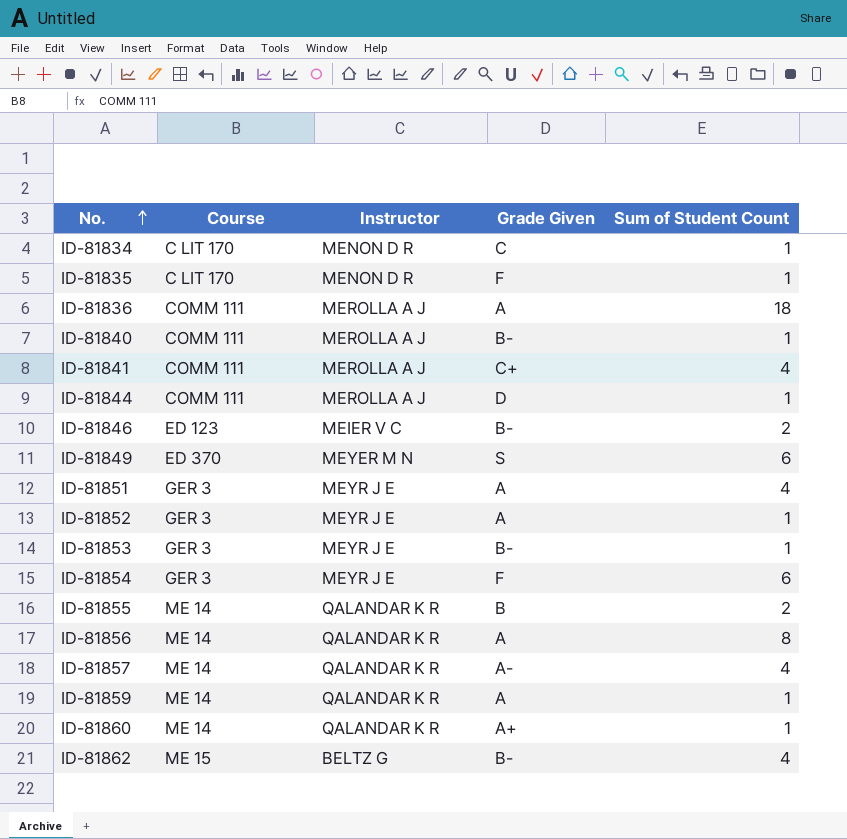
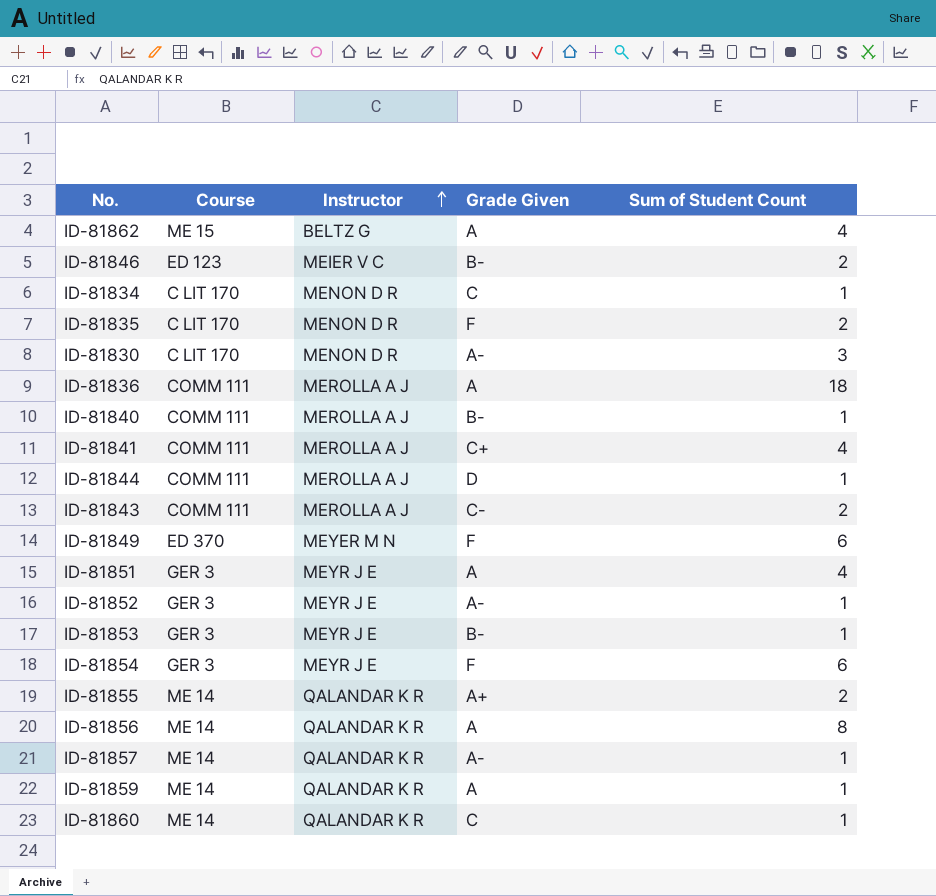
row order: No. ascending -> Instructor ascending
ID-81862 | Grade Given: B- -> A
ID-81835 | Sum of Student Count: 1 -> 2
row ID-81830: none -> C LIT 170 | MENON D R | A- | 3
row ID-81843: none -> COMM 111 | MEROLLA A J | C- | 2
ID-81849 | Grade Given: S -> F
ID-81852 | Grade Given: A -> A-
ID-81855 | Grade Given: B -> A+
ID-81857 | Sum of Student Count: 4 -> 1
ID-81860 | Grade Given: A+ -> C

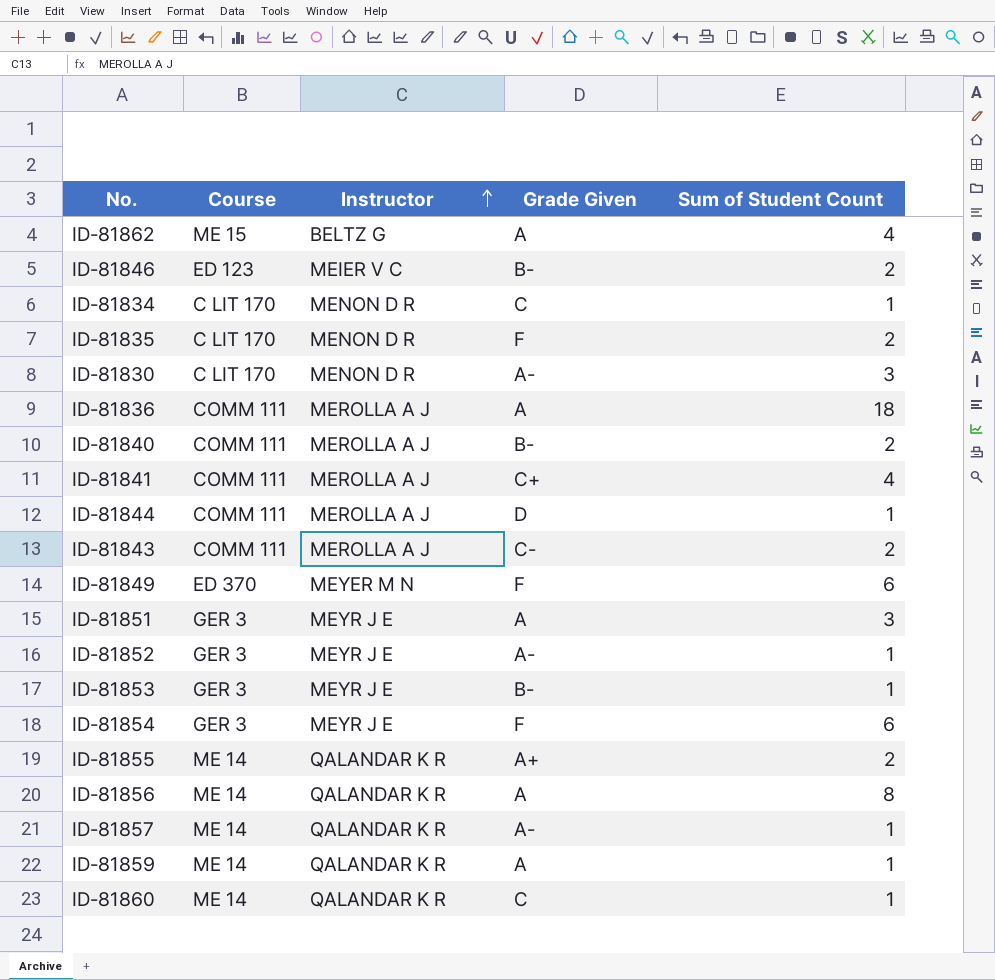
ID-81840 | Sum of Student Count: 1 -> 2
ID-81851 | Sum of Student Count: 4 -> 3

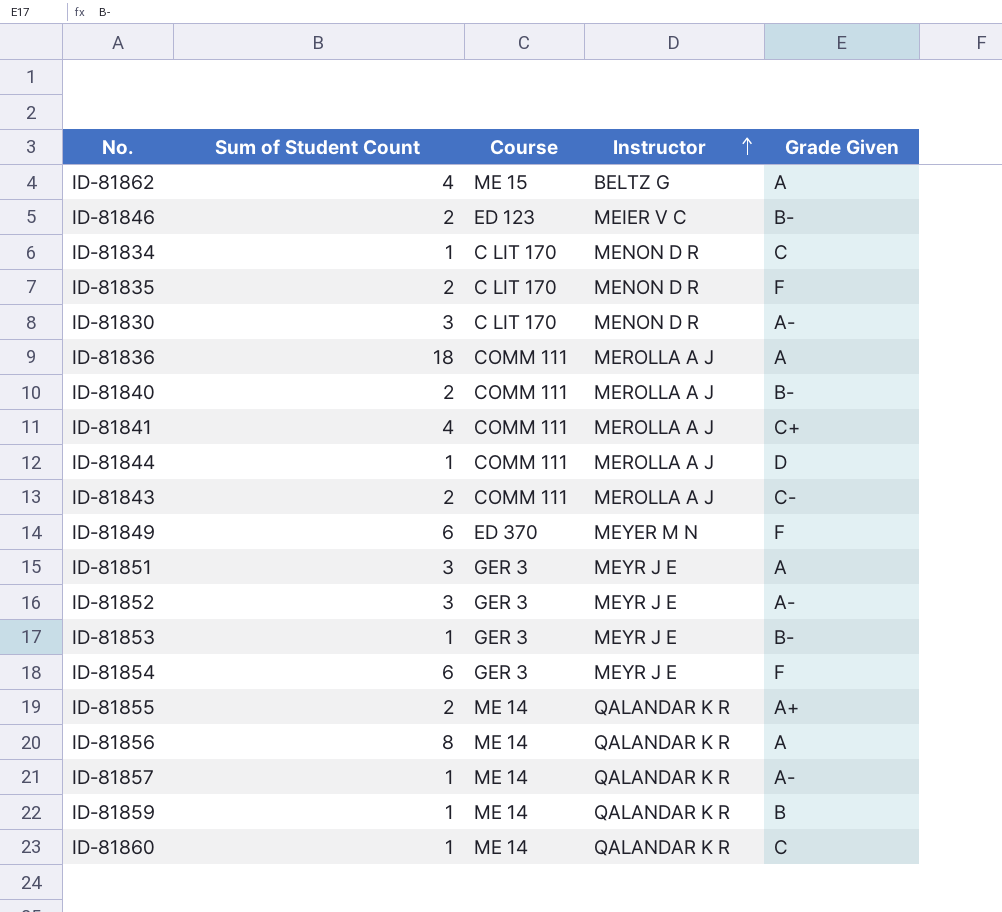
column Sum of Student Count | position: 5 -> 2
ID-81852 | Sum of Student Count: 1 -> 3
ID-81859 | Grade Given: A -> B

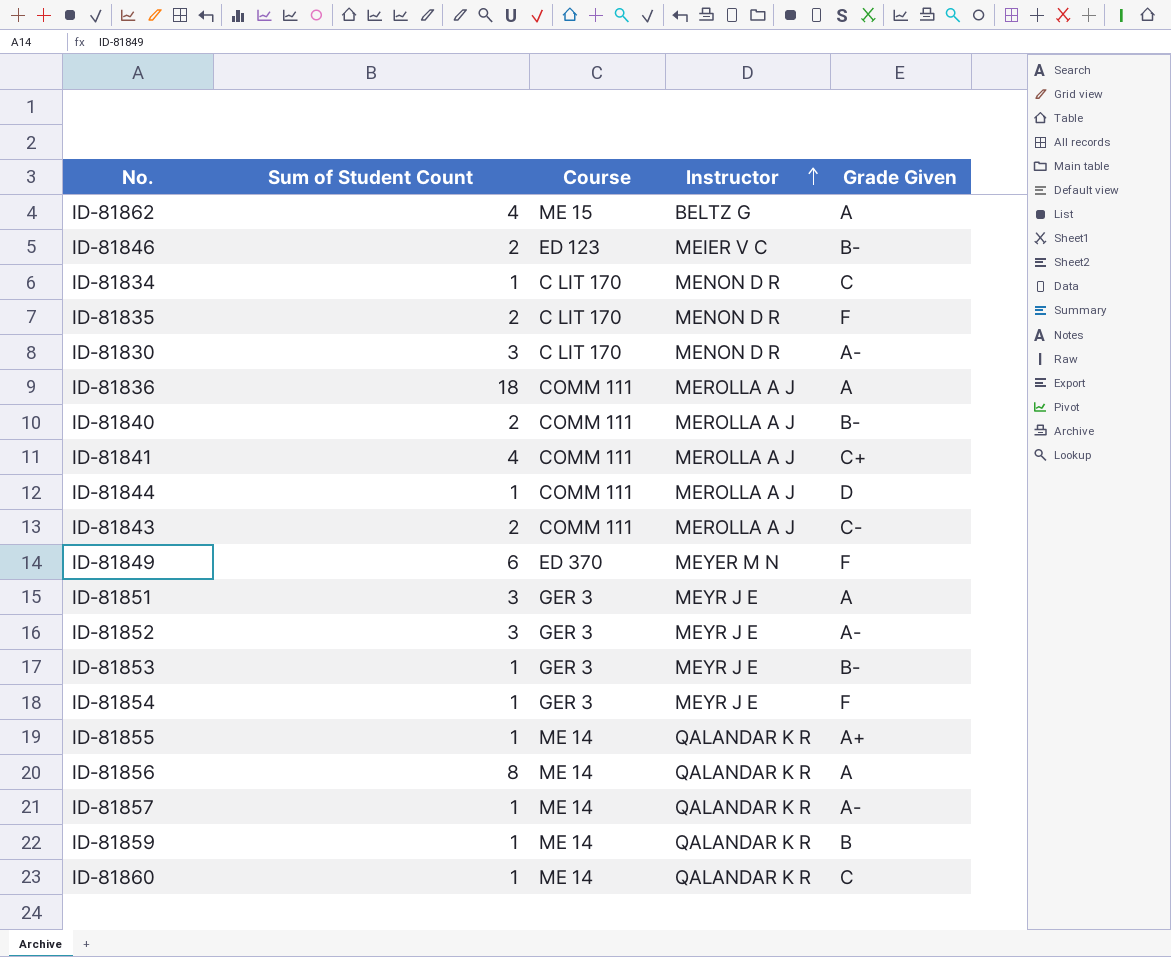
ID-81854 | Sum of Student Count: 6 -> 1
ID-81855 | Sum of Student Count: 2 -> 1

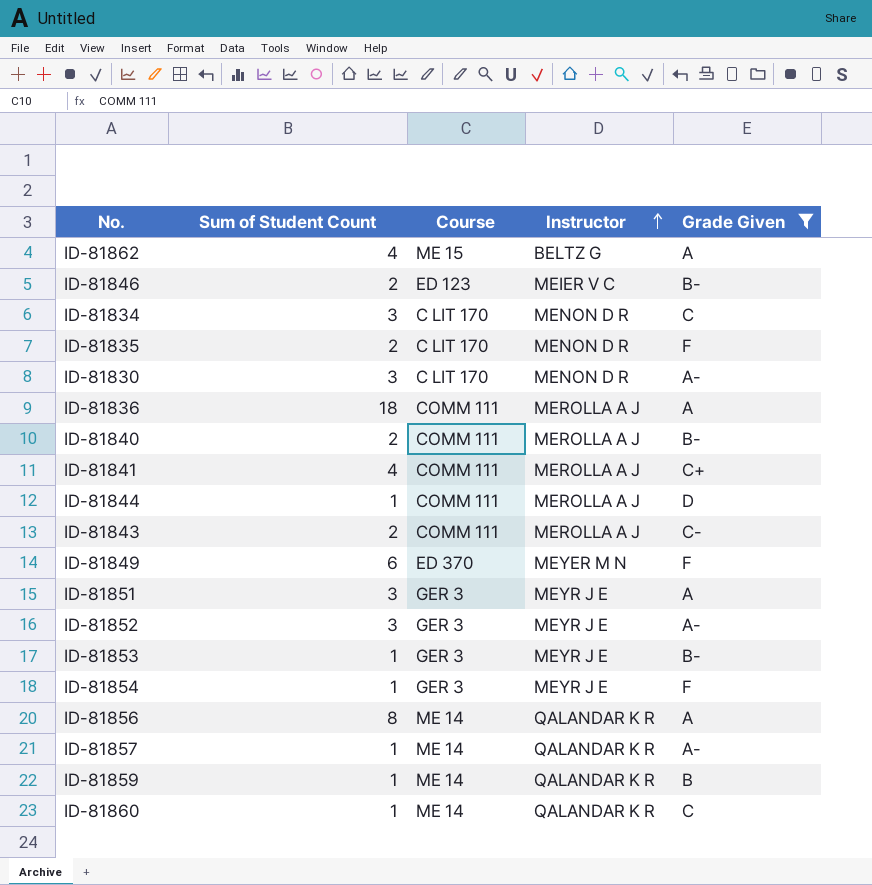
filter: none -> Grade Given != A+
ID-81834 | Sum of Student Count: 1 -> 3

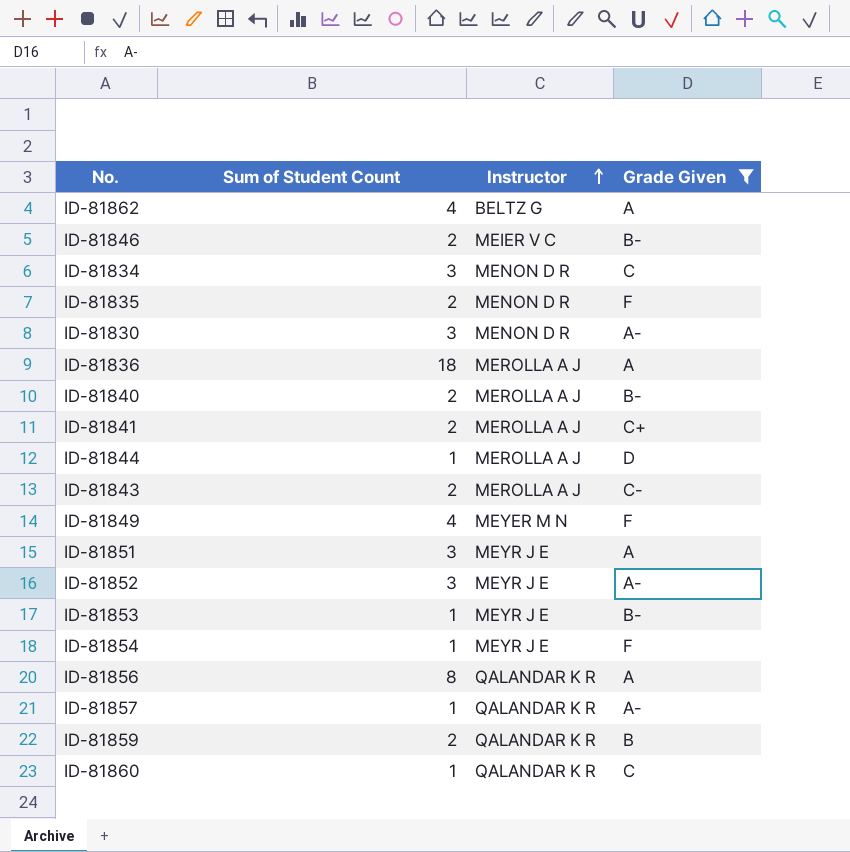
column Course | position: 3 -> none
ID-81841 | Sum of Student Count: 4 -> 2
ID-81849 | Sum of Student Count: 6 -> 4
ID-81859 | Sum of Student Count: 1 -> 2

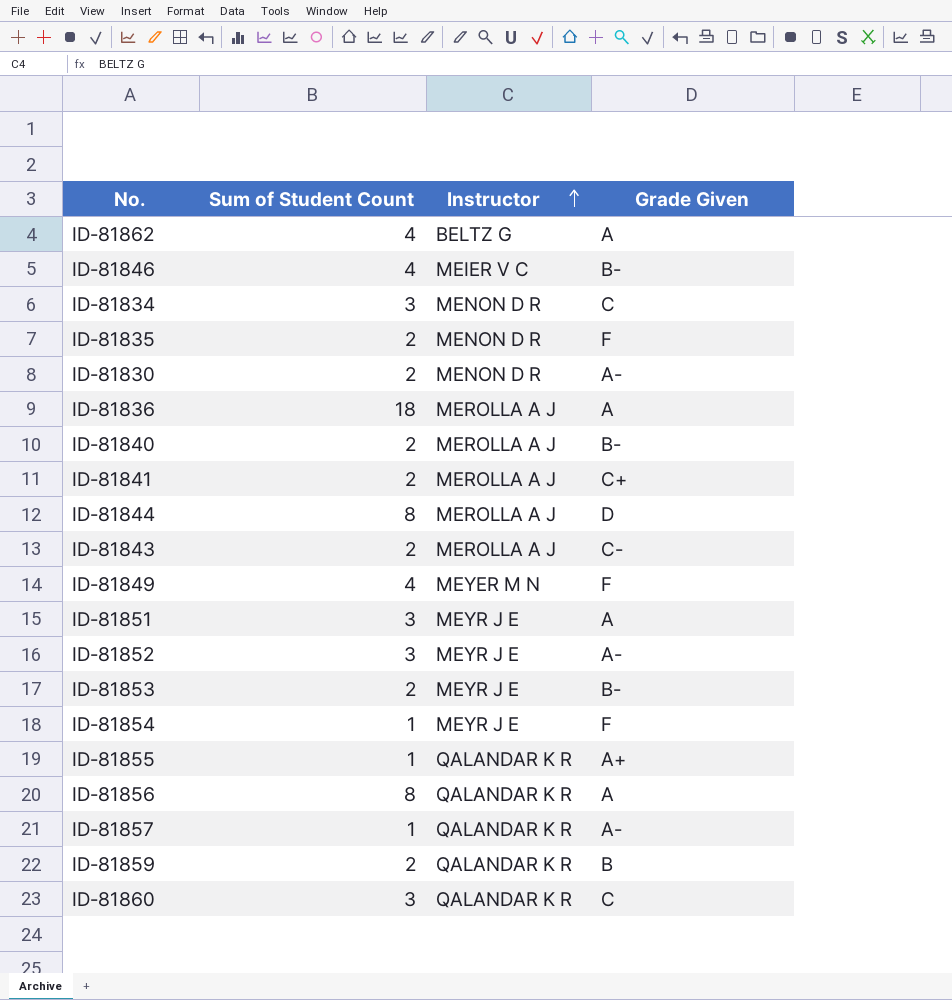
filter: Grade Given != A+ -> none
ID-81846 | Sum of Student Count: 2 -> 4
ID-81830 | Sum of Student Count: 3 -> 2
ID-81844 | Sum of Student Count: 1 -> 8
ID-81853 | Sum of Student Count: 1 -> 2
ID-81860 | Sum of Student Count: 1 -> 3

